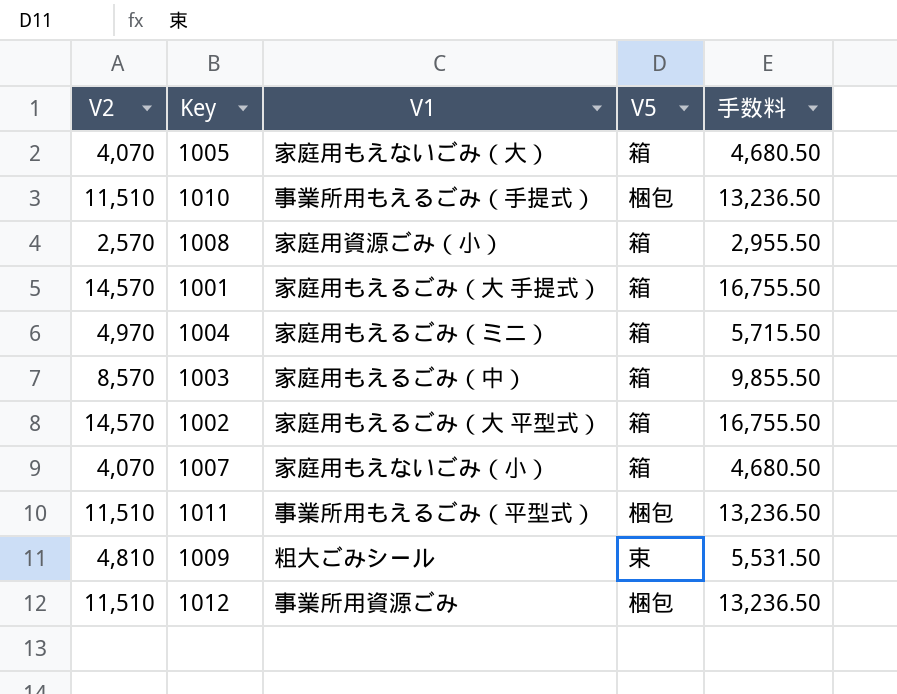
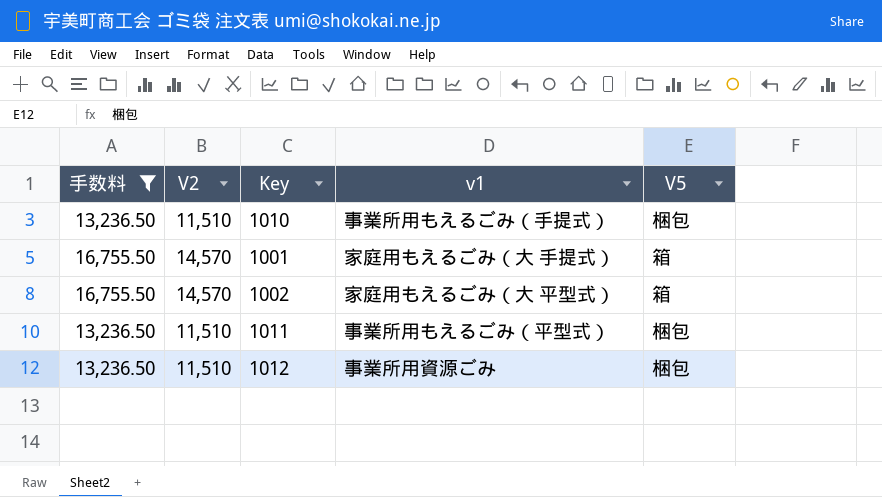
filter: none -> 手数料 >= 13,236.50
column 手数料 | position: 5 -> 1
column name: V1 -> v1

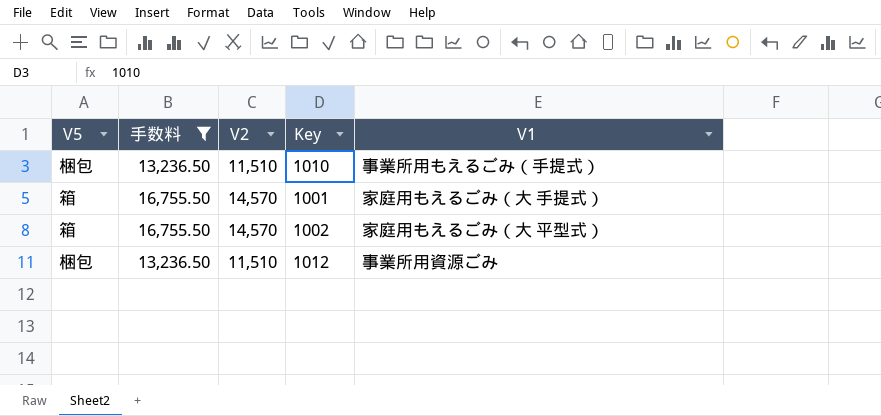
column V5 | position: 5 -> 1
column name: v1 -> V1
row 1011: 13,236.50 | 11,510 | 事業所用もえるごみ（平型式） | 梱包 -> none

